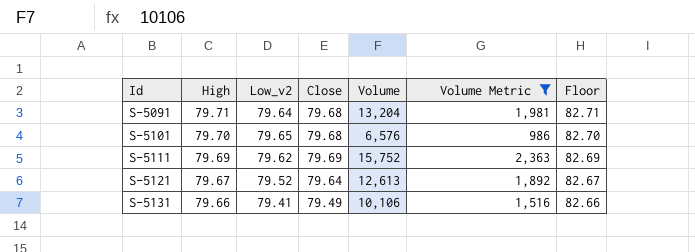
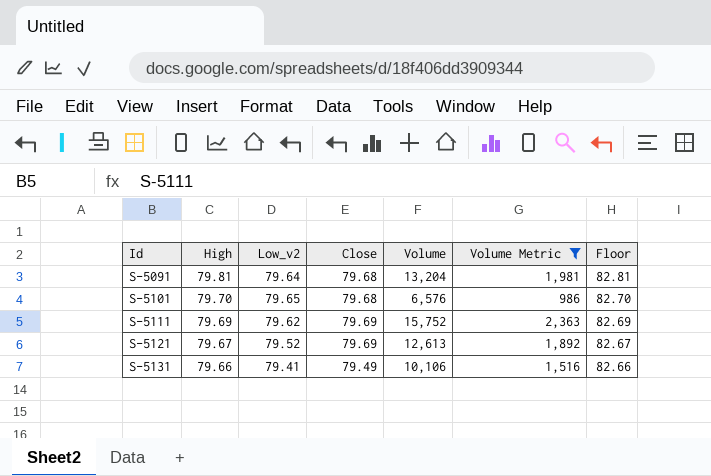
S-5091 | High: 79.71 -> 79.81
S-5091 | Floor: 82.71 -> 82.81
S-5121 | Close: 79.64 -> 79.69

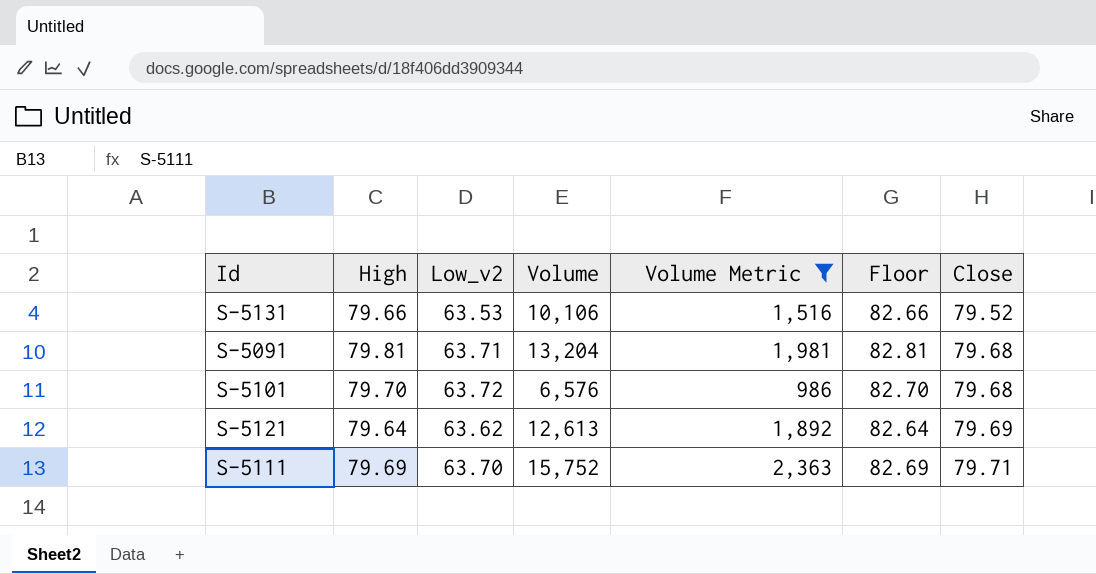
row order: Id ascending -> Close ascending
column Close | position: 4 -> 7
S-5131 | Low_v2: 79.41 -> 63.53
S-5131 | Close: 79.49 -> 79.52
S-5091 | Low_v2: 79.64 -> 63.71
S-5101 | Low_v2: 79.65 -> 63.72
S-5121 | High: 79.67 -> 79.64
S-5121 | Low_v2: 79.52 -> 63.62
S-5121 | Floor: 82.67 -> 82.64
S-5111 | Low_v2: 79.62 -> 63.70
S-5111 | Close: 79.69 -> 79.71

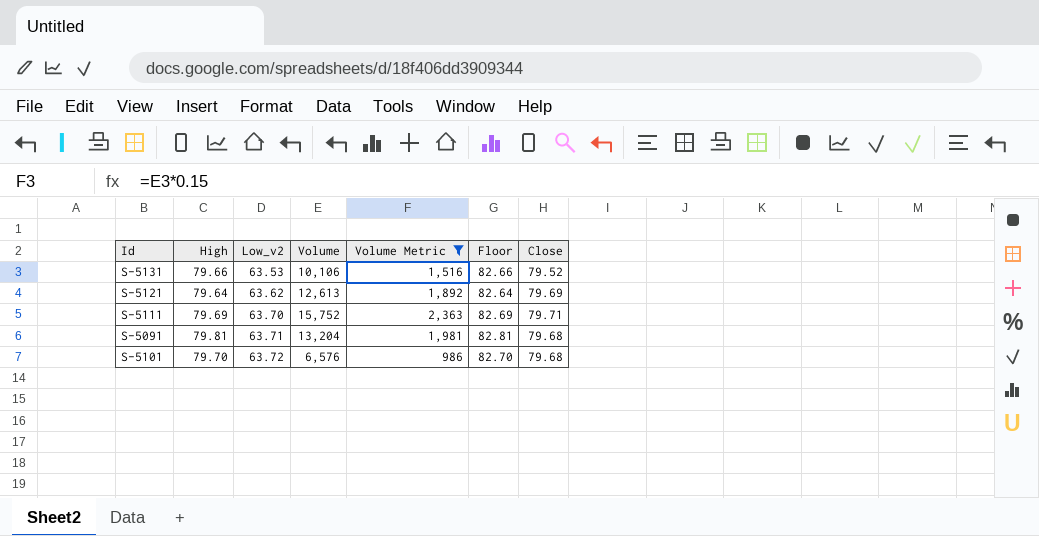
row order: Close ascending -> Low_v2 ascending

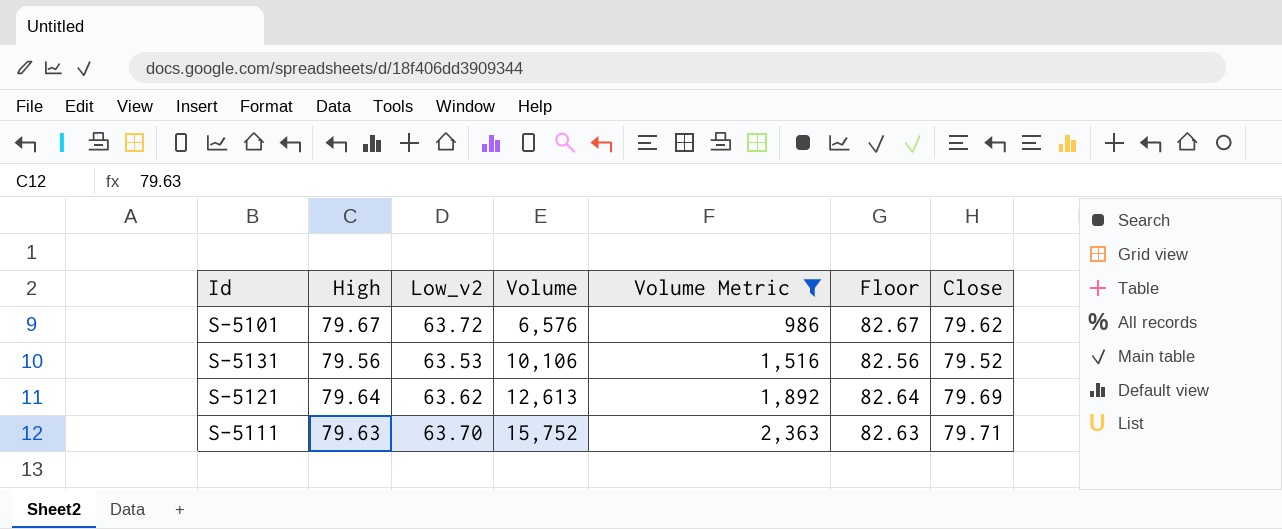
row order: Low_v2 ascending -> Volume ascending
row S-5091: 79.81 | 63.71 | 13,204 | 1,981 | 82.81 | 79.68 -> none
S-5101 | High: 79.70 -> 79.67
S-5101 | Floor: 82.70 -> 82.67
S-5101 | Close: 79.68 -> 79.62
S-5131 | High: 79.66 -> 79.56
S-5131 | Floor: 82.66 -> 82.56
S-5111 | High: 79.69 -> 79.63
S-5111 | Floor: 82.69 -> 82.63

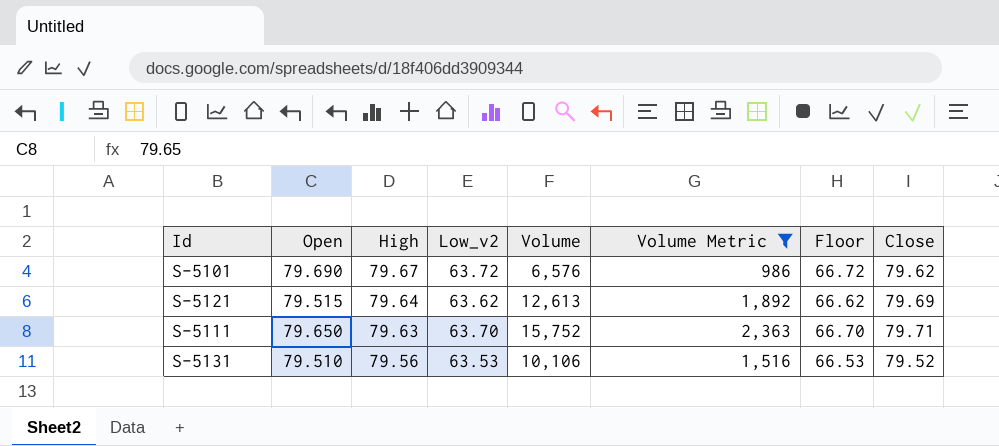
row order: Volume ascending -> High descending
column Open | position: none -> 2
column Floor | formula: [High] + 3 -> [Low_v2] + 3

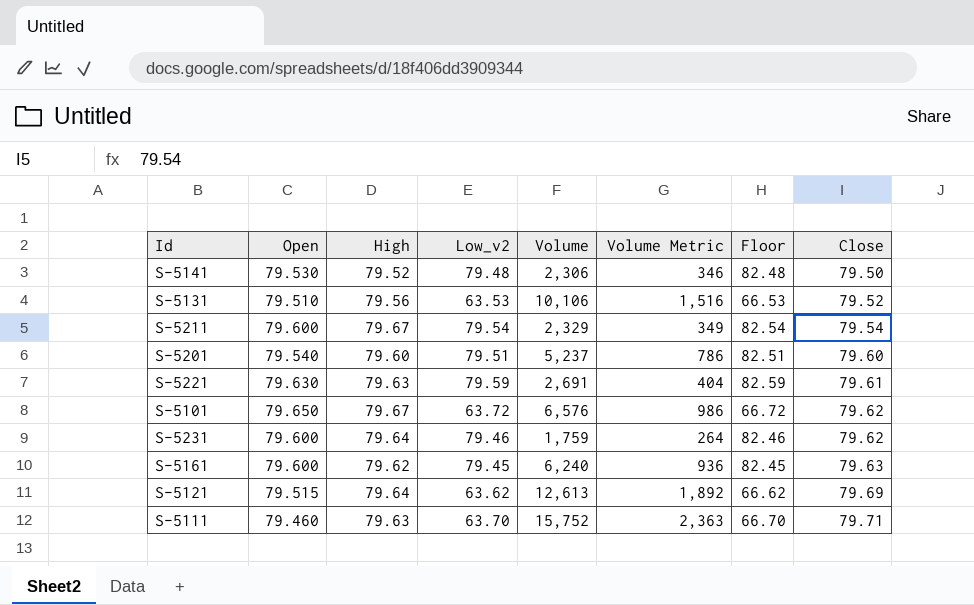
filter: Volume Metric >= 986 -> none
row order: High descending -> Close ascending
S-5101 | Open: 79.690 -> 79.650
S-5111 | Open: 79.650 -> 79.460

